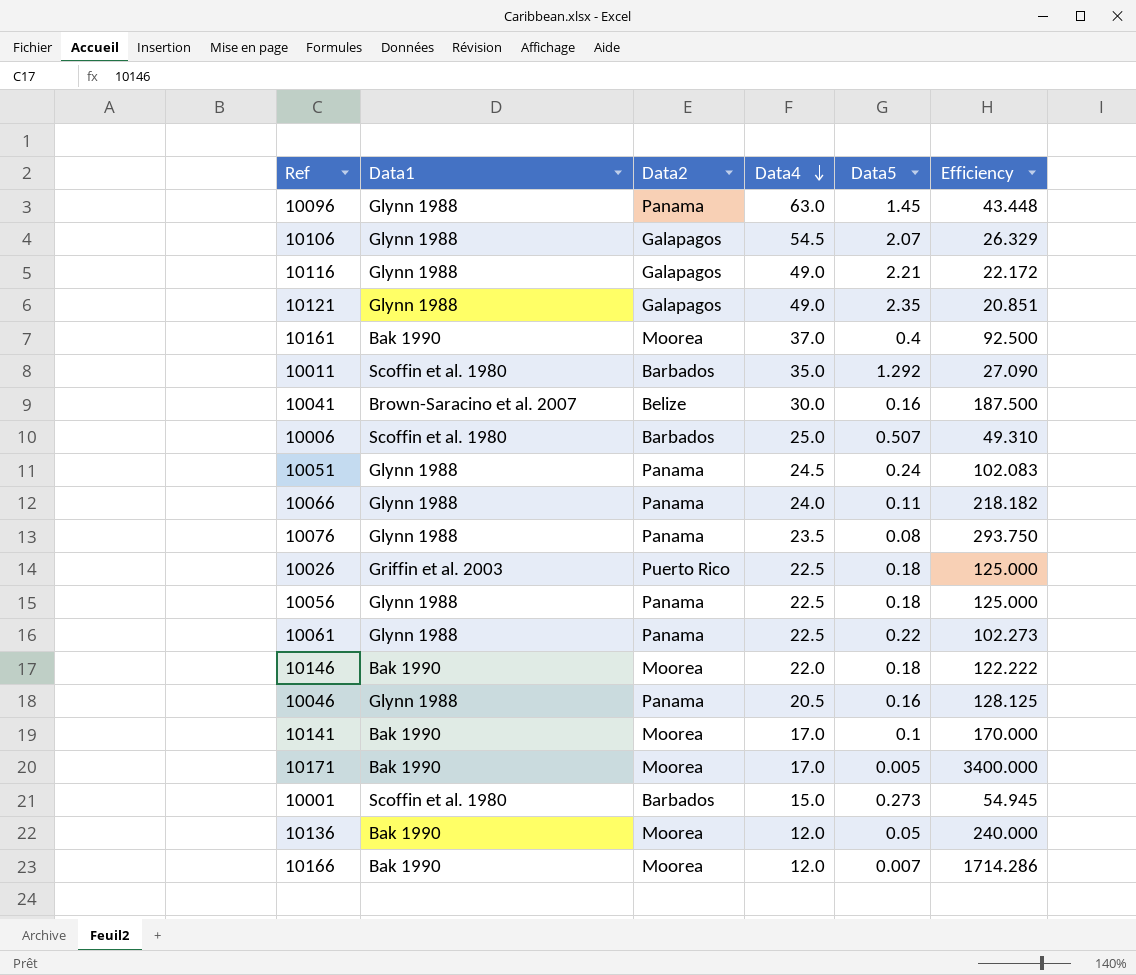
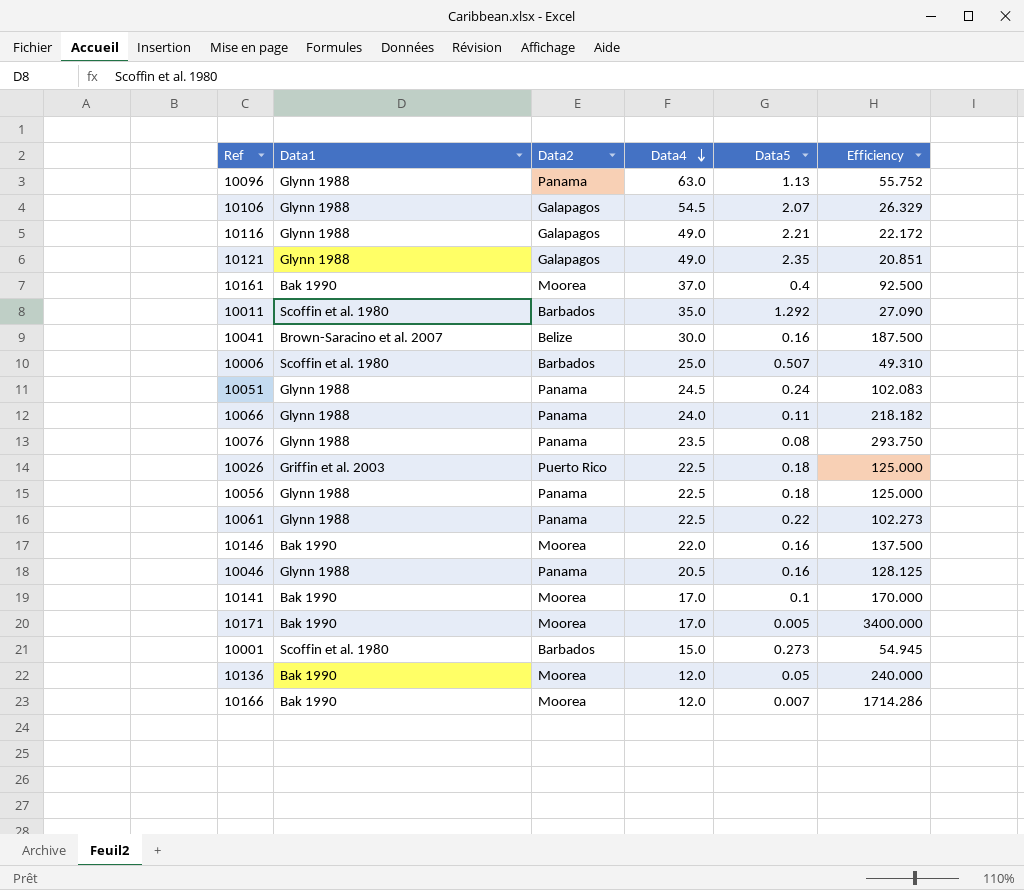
10096 | Data5: 1.45 -> 1.13
10096 | Efficiency: 43.448 -> 55.752
10146 | Data5: 0.18 -> 0.16
10146 | Efficiency: 122.222 -> 137.500

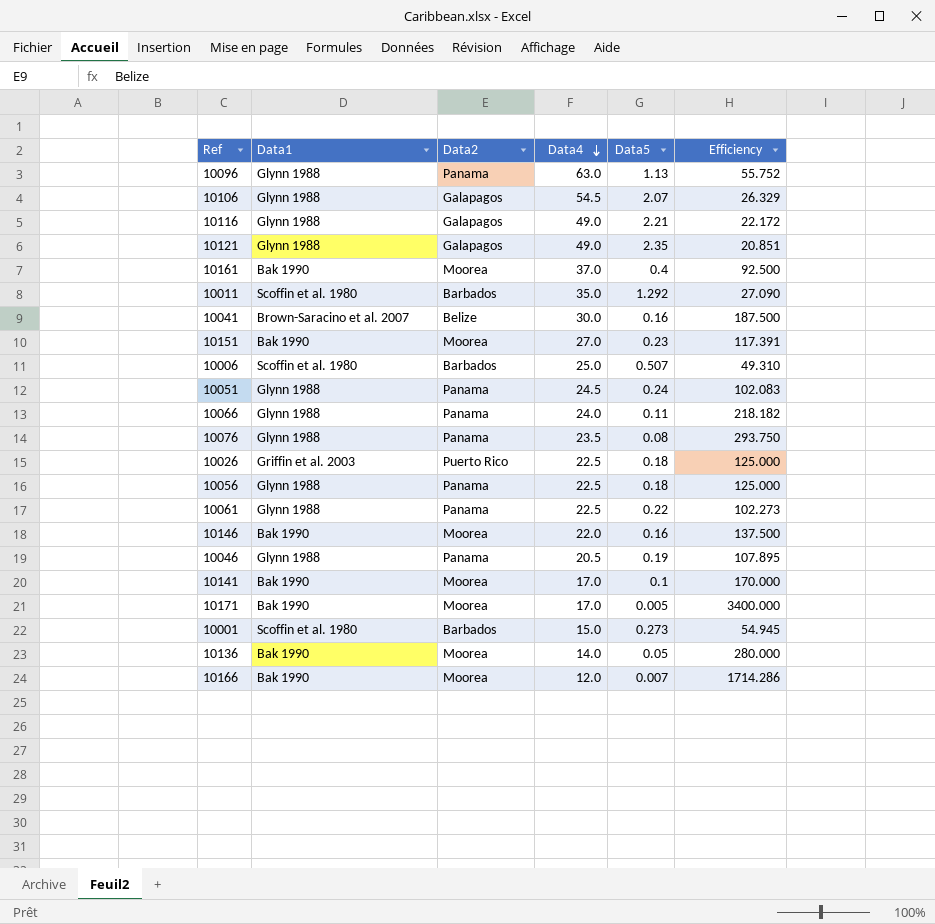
row 10151: none -> Bak 1990 | Moorea | 27.0 | 0.23 | 117.391
10046 | Data5: 0.16 -> 0.19
10046 | Efficiency: 128.125 -> 107.895
10136 | Data4: 12.0 -> 14.0
10136 | Efficiency: 240.000 -> 280.000

